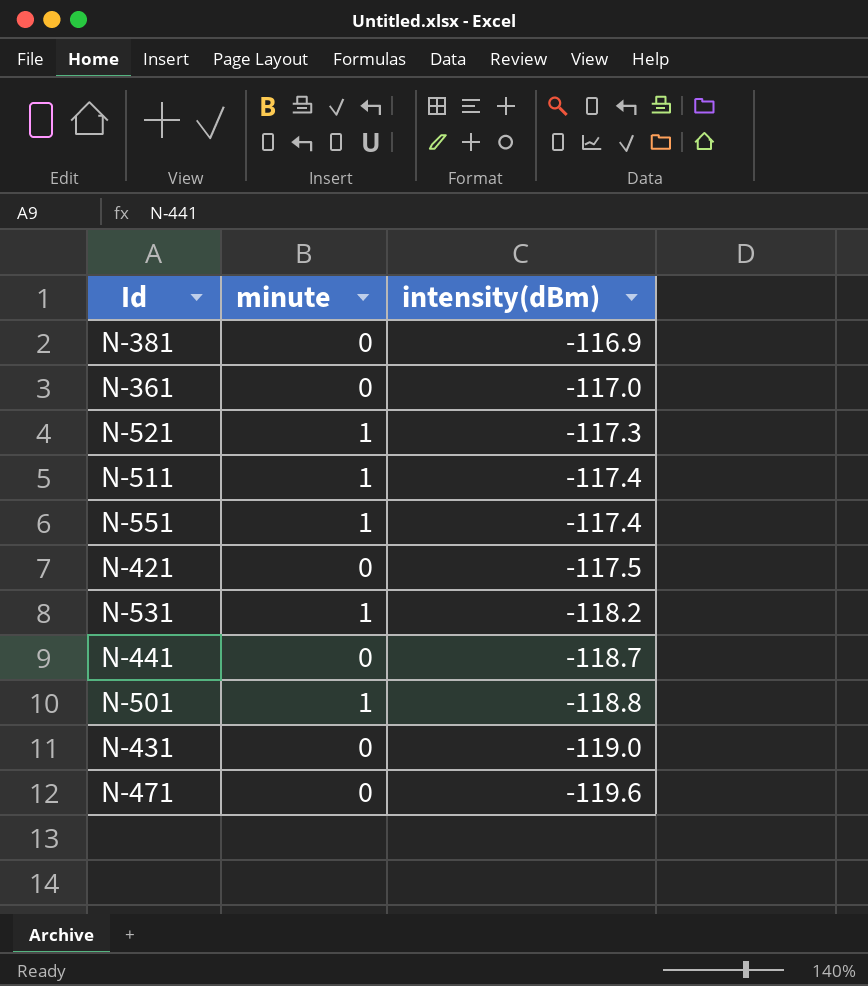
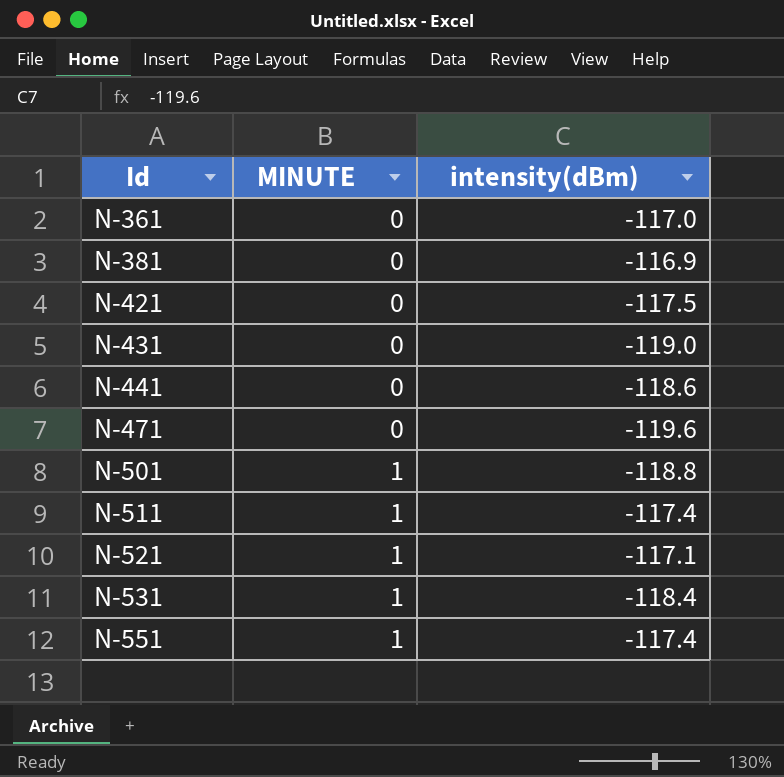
row order: intensity(dBm) descending -> Id ascending
column name: minute -> MINUTE
N-441 | intensity(dBm): -118.7 -> -118.6
N-521 | intensity(dBm): -117.3 -> -117.1
N-531 | intensity(dBm): -118.2 -> -118.4

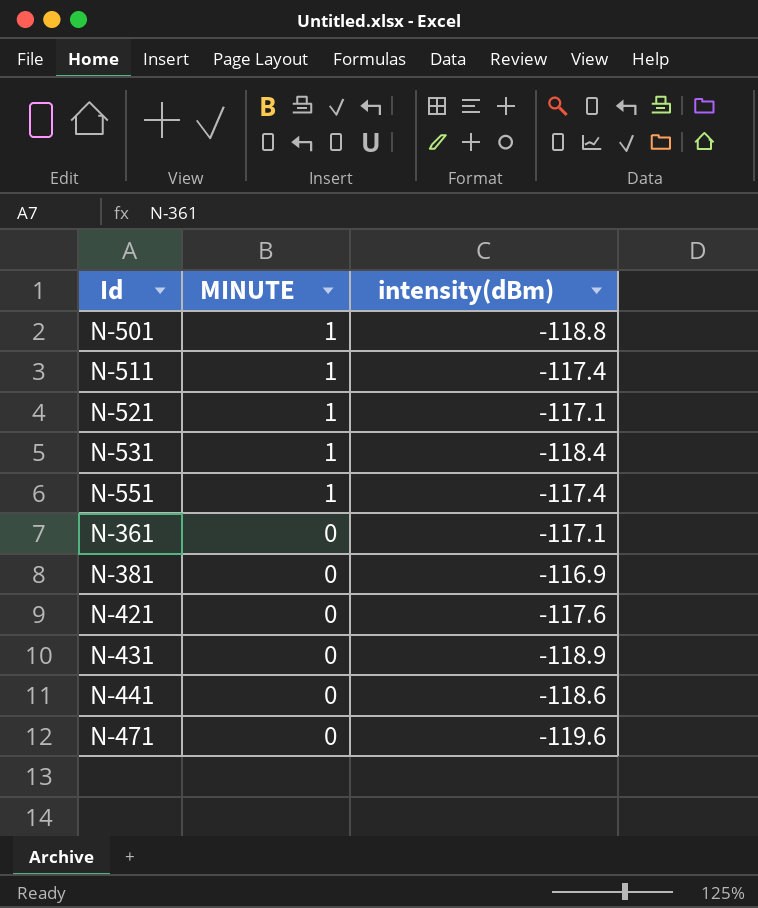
row order: Id ascending -> MINUTE descending
N-361 | intensity(dBm): -117.0 -> -117.1
N-421 | intensity(dBm): -117.5 -> -117.6
N-431 | intensity(dBm): -119.0 -> -118.9

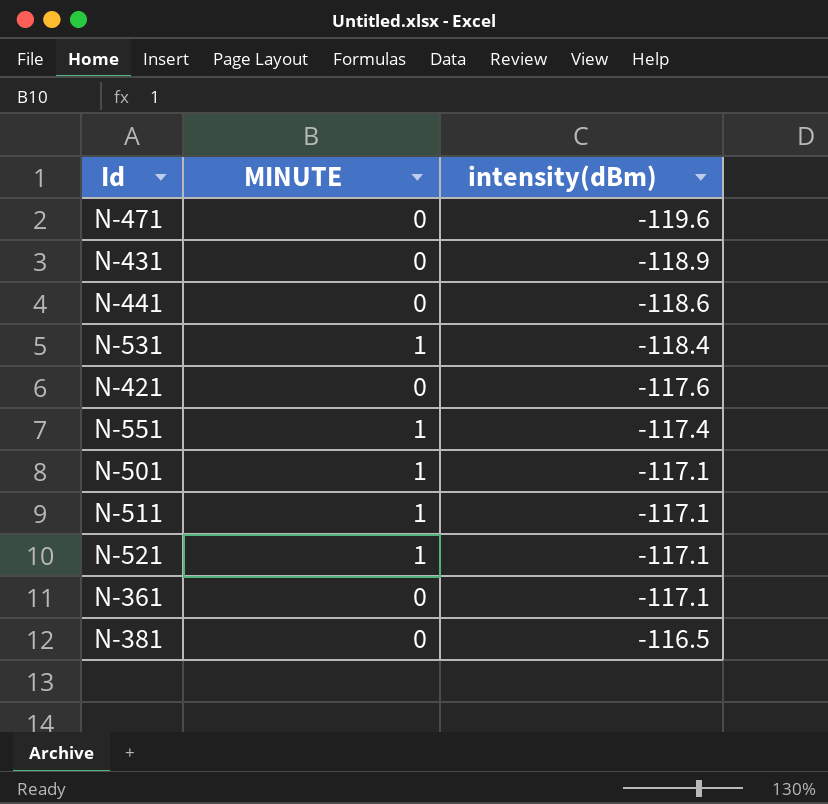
row order: MINUTE descending -> intensity(dBm) ascending
N-501 | intensity(dBm): -118.8 -> -117.1
N-511 | intensity(dBm): -117.4 -> -117.1
N-381 | intensity(dBm): -116.9 -> -116.5

